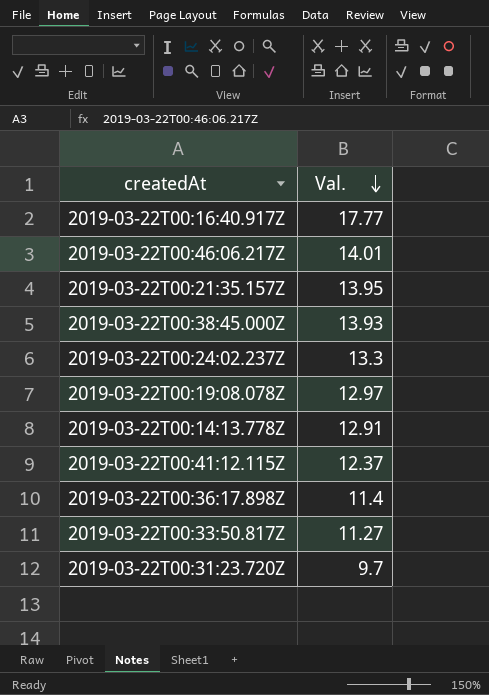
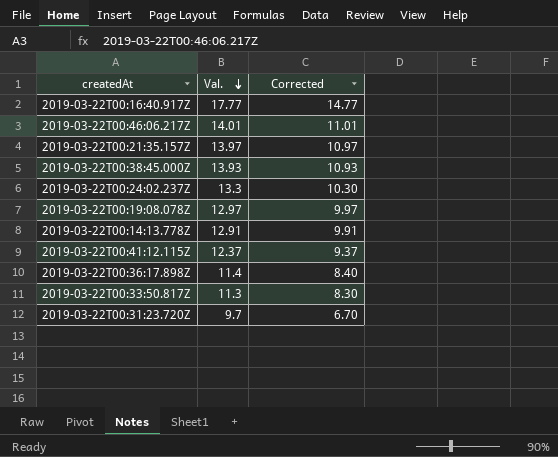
column Corrected | formula: none -> [Val.] - 3
2019-03-22T00:21:35.157Z | Val.: 13.95 -> 13.97
2019-03-22T00:33:50.817Z | Val.: 11.27 -> 11.3

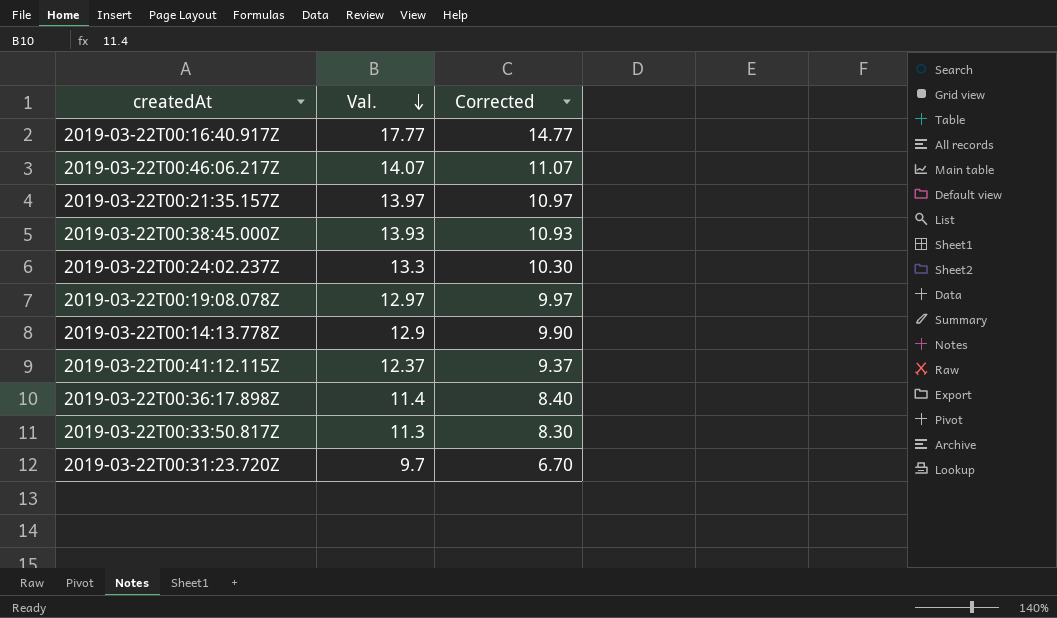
2019-03-22T00:46:06.217Z | Val.: 14.01 -> 14.07
2019-03-22T00:46:06.217Z | Corrected: 11.01 -> 11.07
2019-03-22T00:14:13.778Z | Val.: 12.91 -> 12.9
2019-03-22T00:14:13.778Z | Corrected: 9.91 -> 9.90

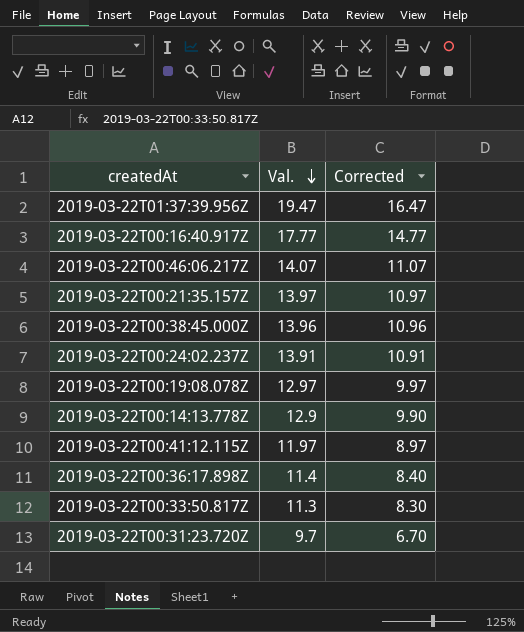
row 2019-03-22T01:37:39.956Z: none -> 19.47 | 16.47
2019-03-22T00:38:45.000Z | Val.: 13.93 -> 13.96
2019-03-22T00:38:45.000Z | Corrected: 10.93 -> 10.96
2019-03-22T00:24:02.237Z | Val.: 13.3 -> 13.91
2019-03-22T00:24:02.237Z | Corrected: 10.30 -> 10.91
2019-03-22T00:41:12.115Z | Val.: 12.37 -> 11.97
2019-03-22T00:41:12.115Z | Corrected: 9.37 -> 8.97

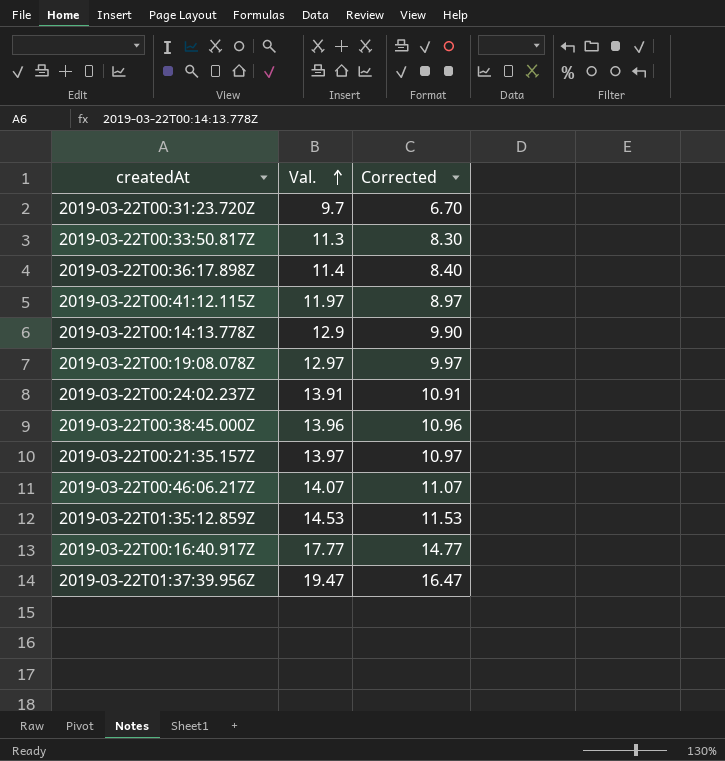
row order: Val. descending -> Val. ascending
row 2019-03-22T01:35:12.859Z: none -> 14.53 | 11.53

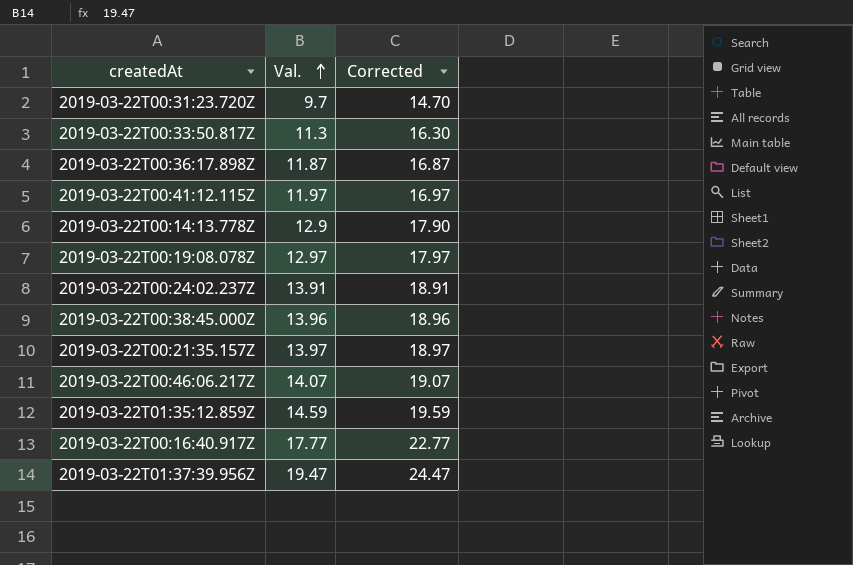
column Corrected | formula: [Val.] - 3 -> [Val.] + 5
2019-03-22T00:36:17.898Z | Val.: 11.4 -> 11.87
2019-03-22T01:35:12.859Z | Val.: 14.53 -> 14.59

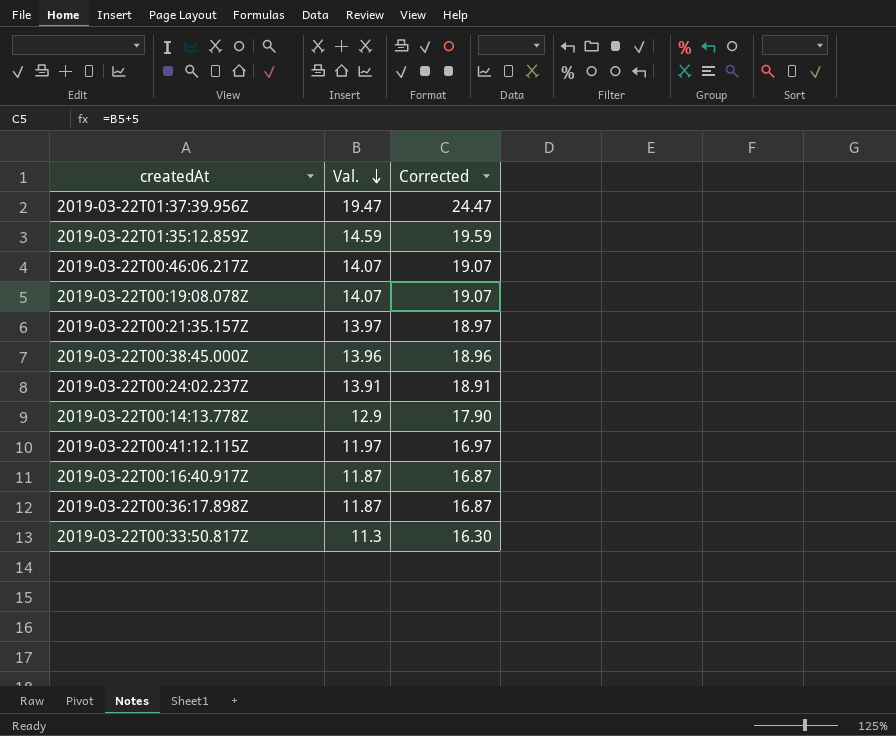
row order: Val. ascending -> Val. descending
row 2019-03-22T00:31:23.720Z: 9.7 | 14.70 -> none
2019-03-22T00:19:08.078Z | Val.: 12.97 -> 14.07
2019-03-22T00:19:08.078Z | Corrected: 17.97 -> 19.07
2019-03-22T00:16:40.917Z | Val.: 17.77 -> 11.87
2019-03-22T00:16:40.917Z | Corrected: 22.77 -> 16.87

